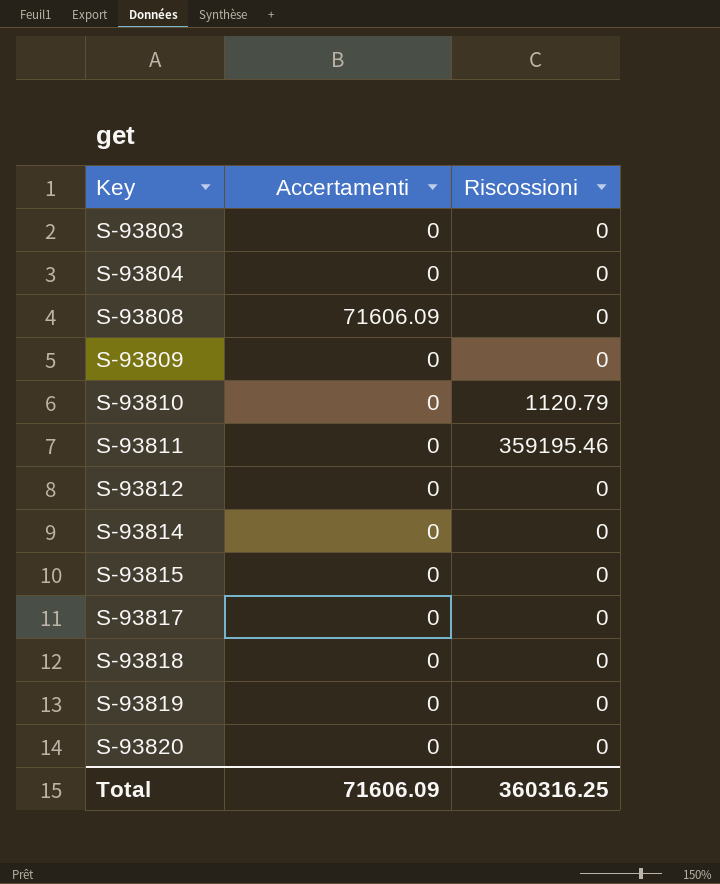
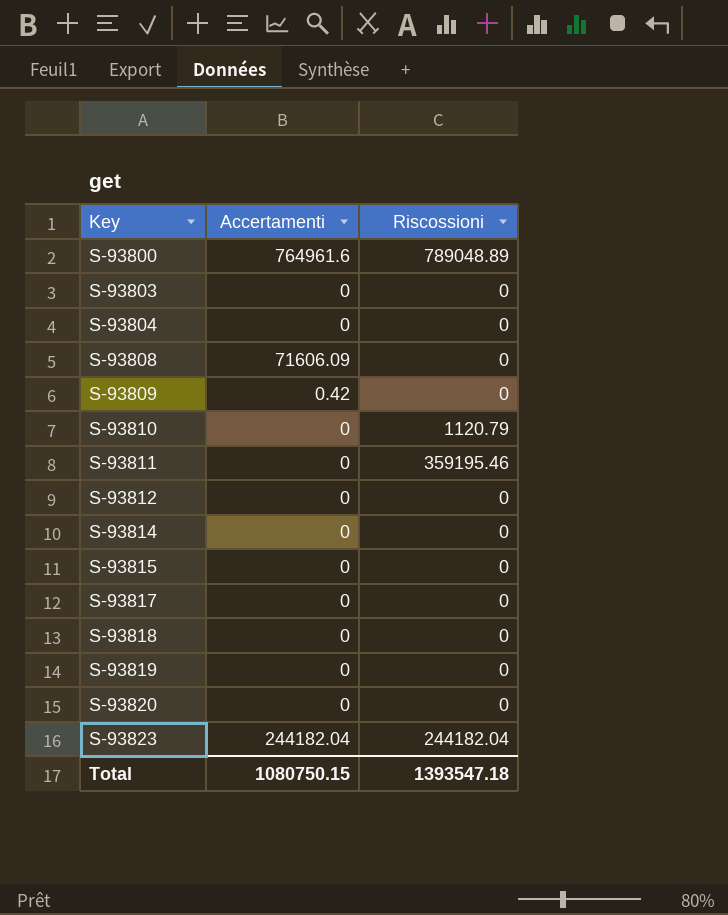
row S-93800: none -> 764961.6 | 789048.89
S-93809 | Accertamenti: 0 -> 0.42
row S-93823: none -> 244182.04 | 244182.04
Total | Accertamenti: 71606.09 -> 1080750.15
Total | Riscossioni: 360316.25 -> 1393547.18

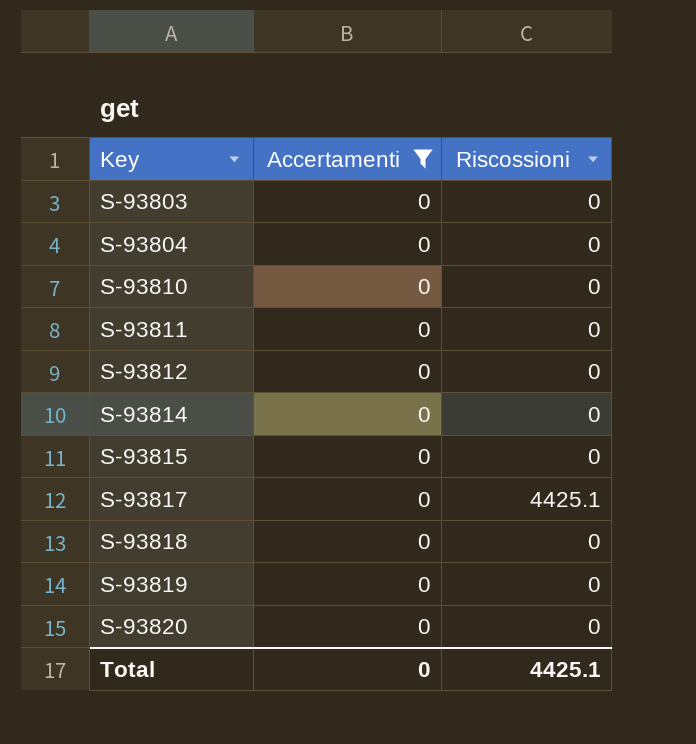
filter: none -> Accertamenti = 0
S-93810 | Riscossioni: 1120.79 -> 0
S-93811 | Riscossioni: 359195.46 -> 0
S-93817 | Riscossioni: 0 -> 4425.1
Total | Accertamenti: 1080750.15 -> 0
Total | Riscossioni: 1393547.18 -> 4425.1

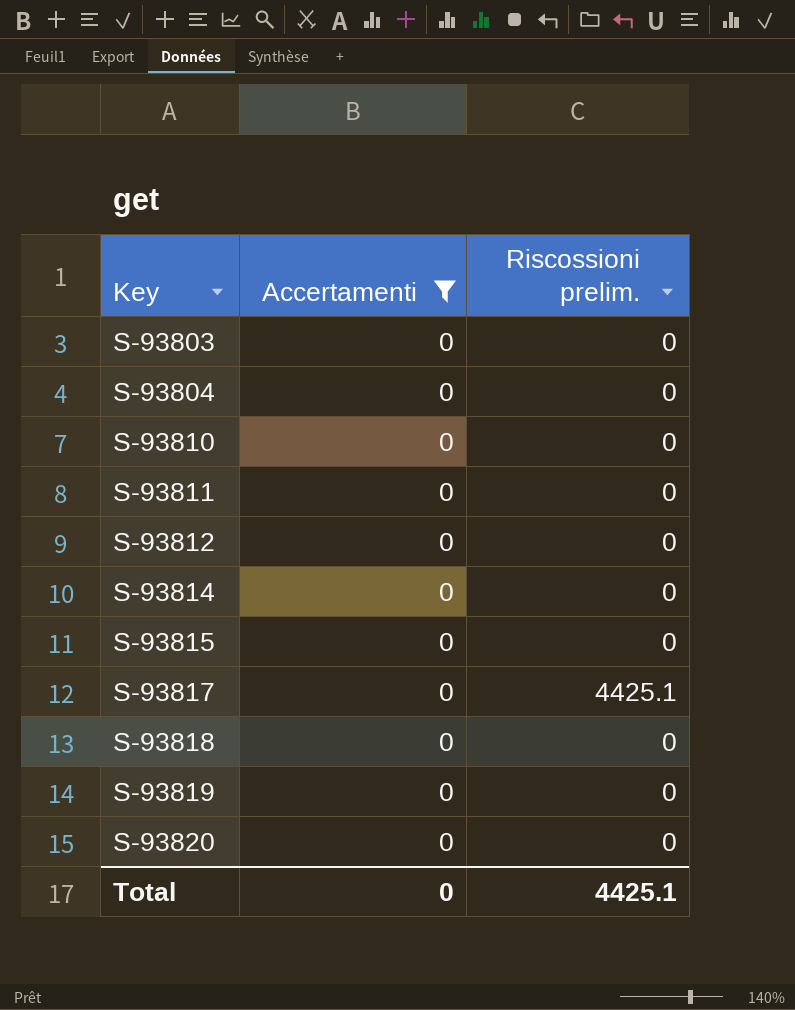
column name: Riscossioni -> Riscossioni prelim.

